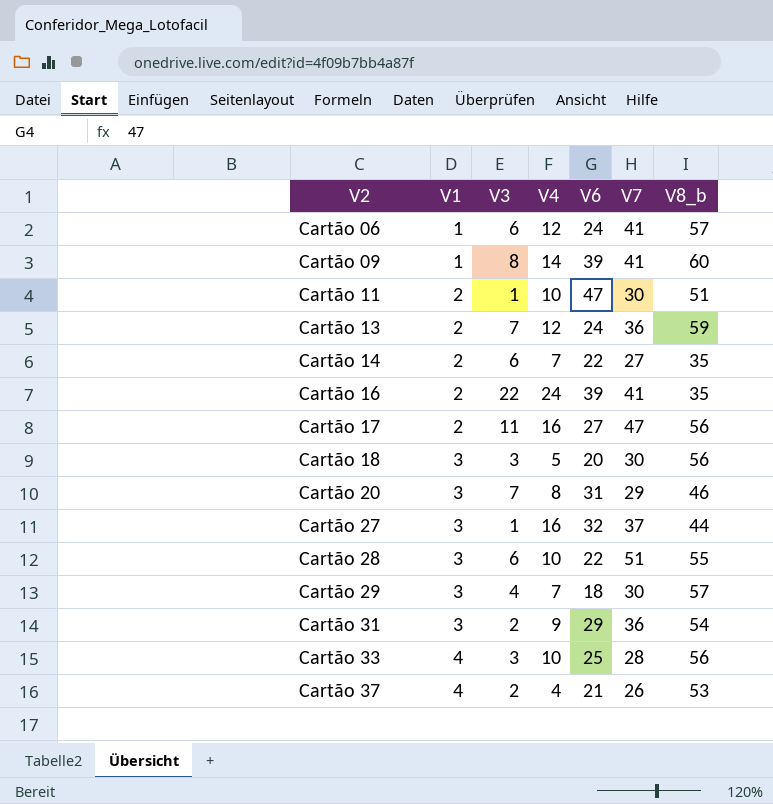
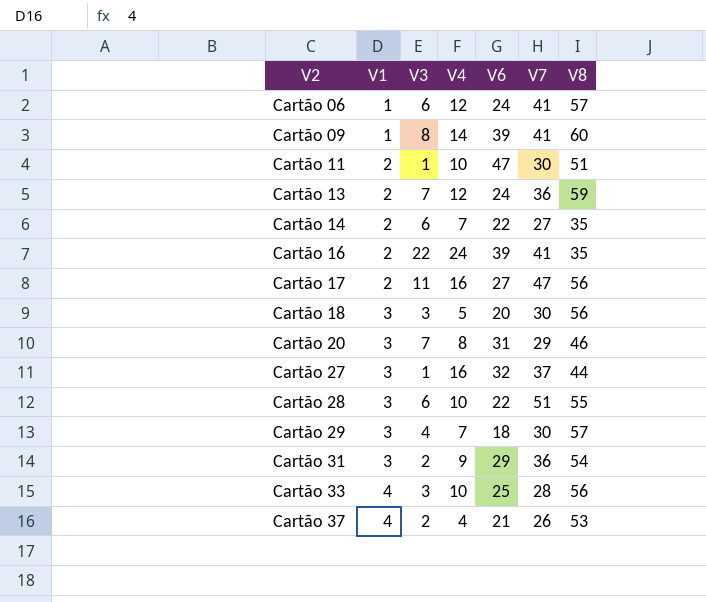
column name: V8_b -> V8

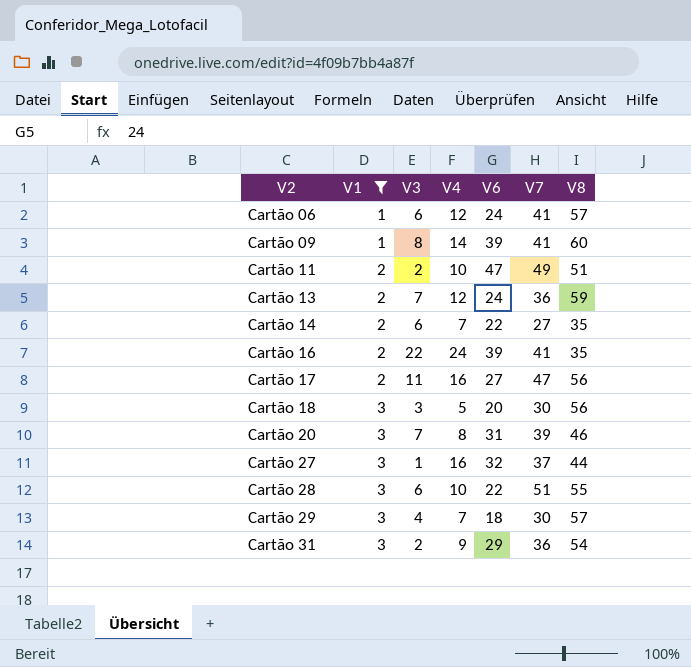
filter: none -> V1 != 4
Cartão 11 | V3: 1 -> 2
Cartão 11 | V7: 30 -> 49
Cartão 20 | V7: 29 -> 39

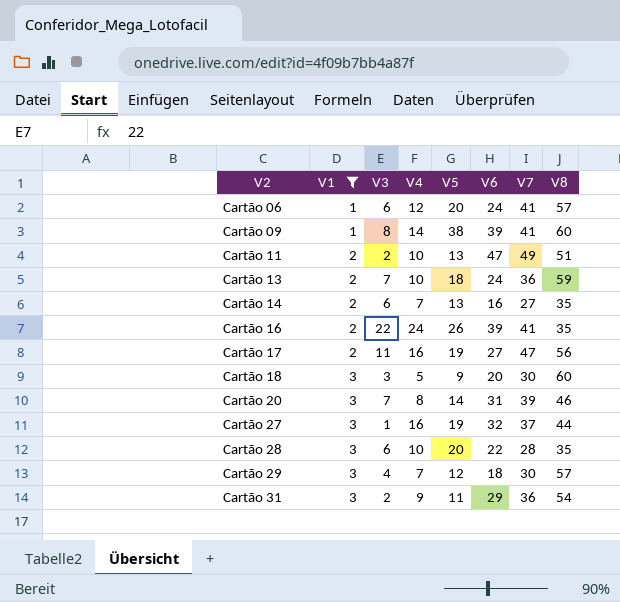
column V5 | position: none -> 5
Cartão 13 | V4: 12 -> 10
Cartão 14 | V6: 22 -> 16
Cartão 18 | V8: 56 -> 60
Cartão 28 | V7: 51 -> 28
Cartão 28 | V8: 55 -> 35

